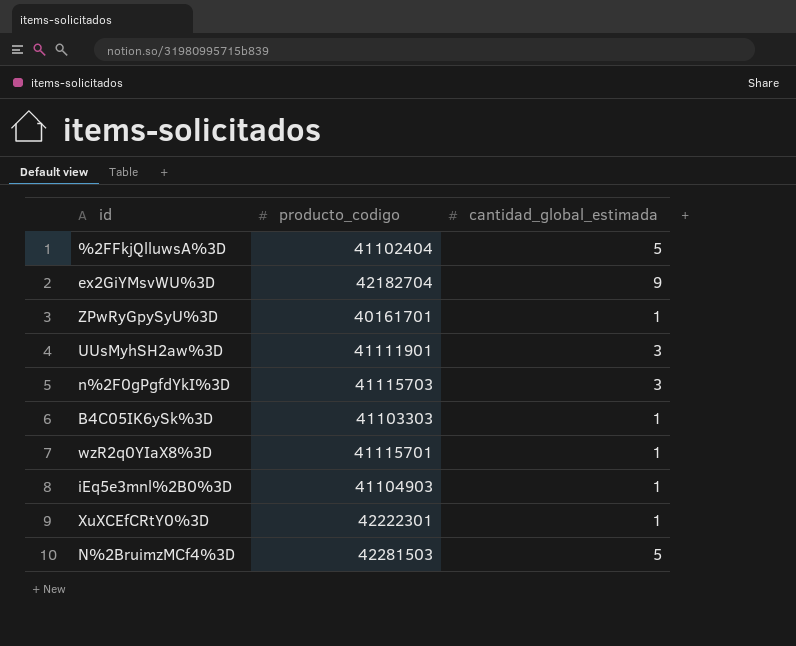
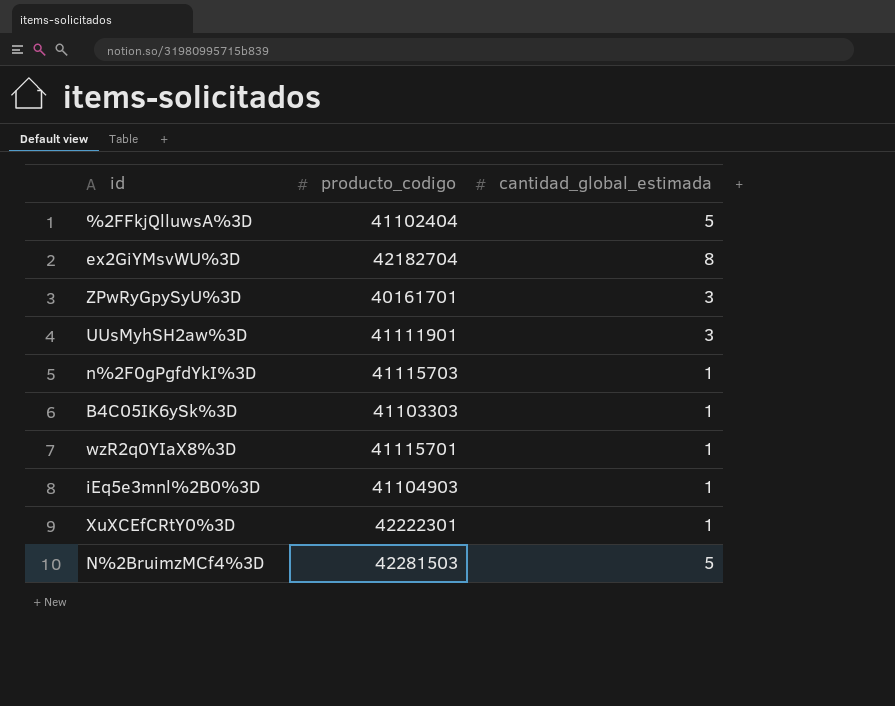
ex2GiYMsvWU%3D | cantidad_global_estimada: 9 -> 8
ZPwRyGpySyU%3D | cantidad_global_estimada: 1 -> 3
n%2F0gPgfdYkI%3D | cantidad_global_estimada: 3 -> 1

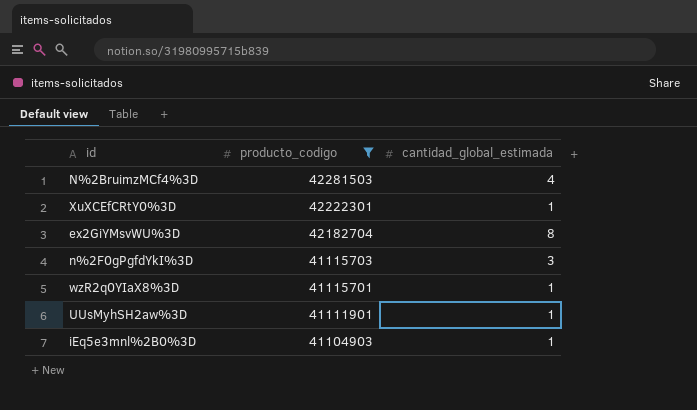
filter: none -> producto_codigo >= 41104903
row order: none -> producto_codigo descending
N%2BruimzMCf4%3D | cantidad_global_estimada: 5 -> 4
n%2F0gPgfdYkI%3D | cantidad_global_estimada: 1 -> 3
UUsMyhSH2aw%3D | cantidad_global_estimada: 3 -> 1

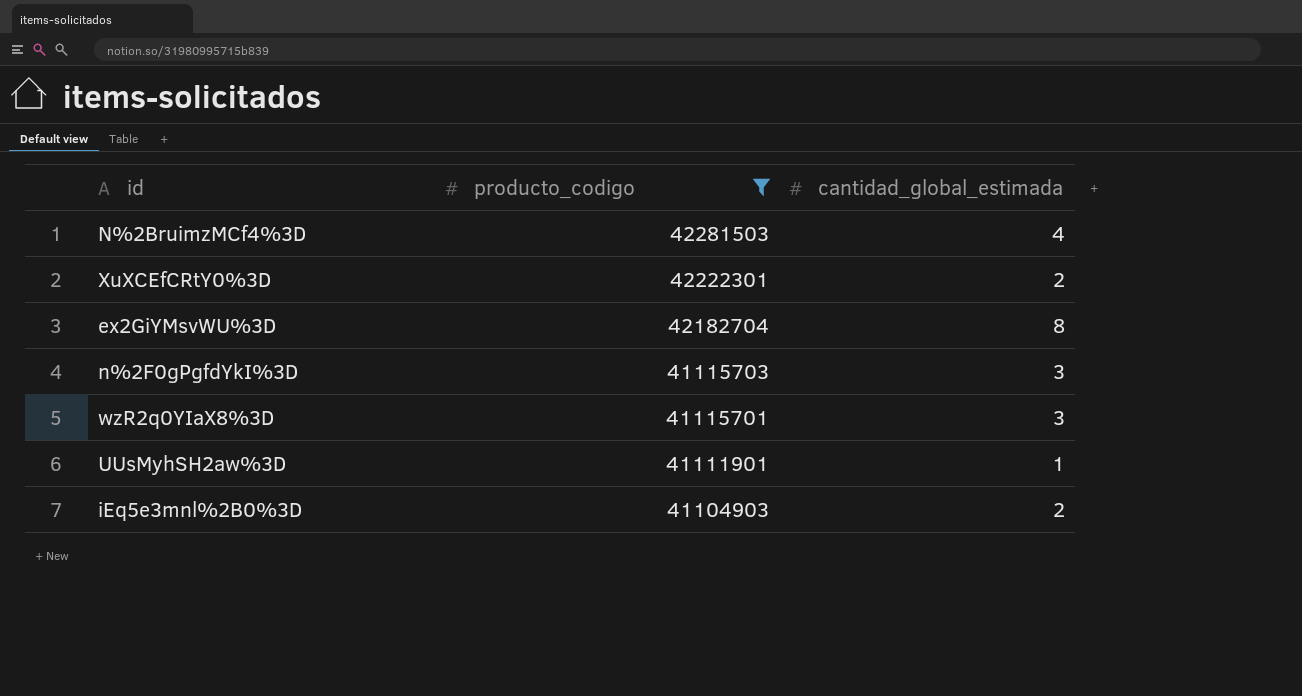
XuXCEfCRtY0%3D | cantidad_global_estimada: 1 -> 2
wzR2q0YIaX8%3D | cantidad_global_estimada: 1 -> 3
iEq5e3mnl%2B0%3D | cantidad_global_estimada: 1 -> 2

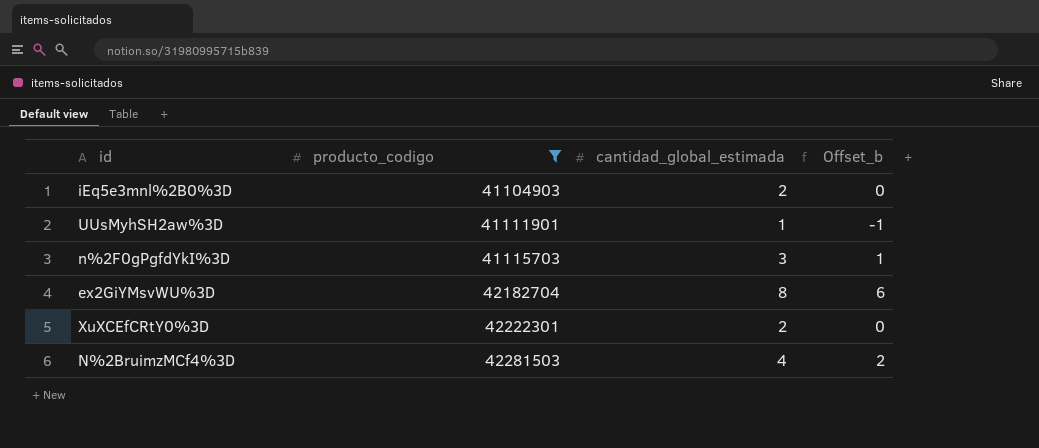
row order: producto_codigo descending -> producto_codigo ascending
column Offset_b | formula: none -> [cantidad_global_estimada] - 2
row wzR2q0YIaX8%3D: 41115701 | 3 -> none

